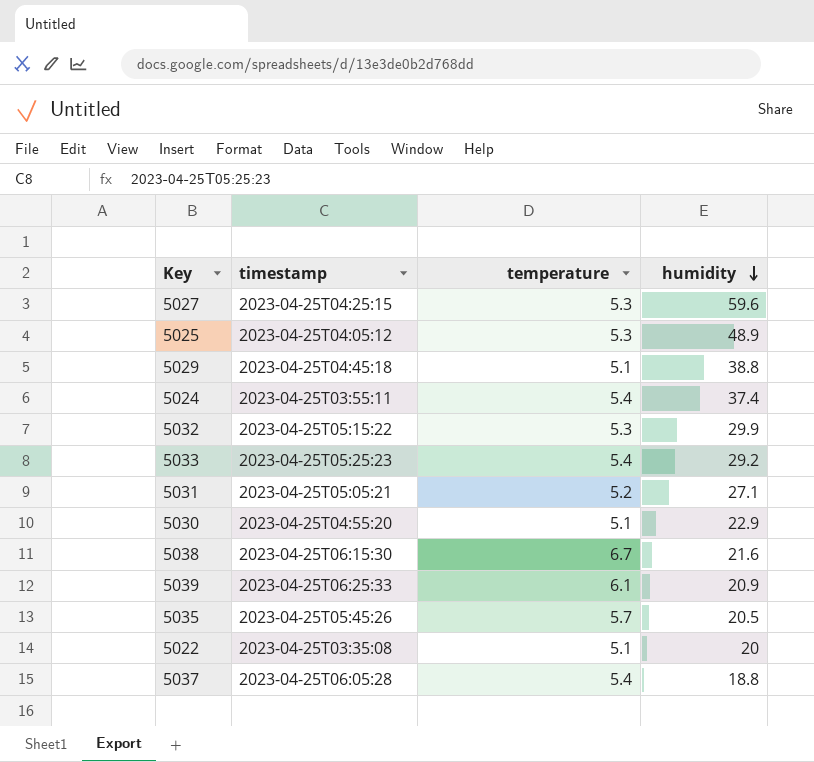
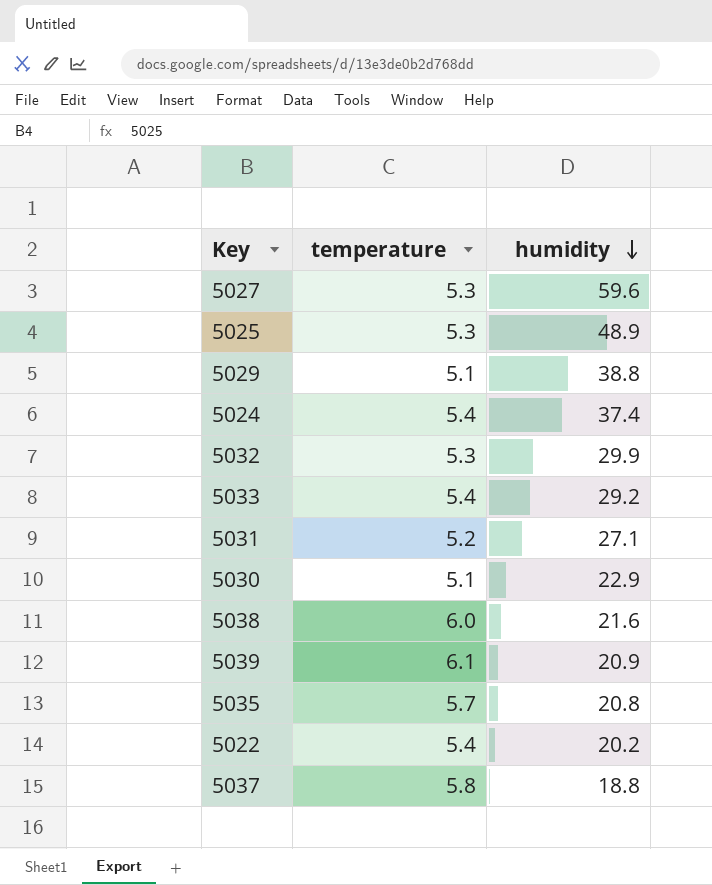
column timestamp | position: 2 -> none
5038 | temperature: 6.7 -> 6.0
5035 | humidity: 20.5 -> 20.8
5022 | temperature: 5.1 -> 5.4
5022 | humidity: 20 -> 20.2
5037 | temperature: 5.4 -> 5.8

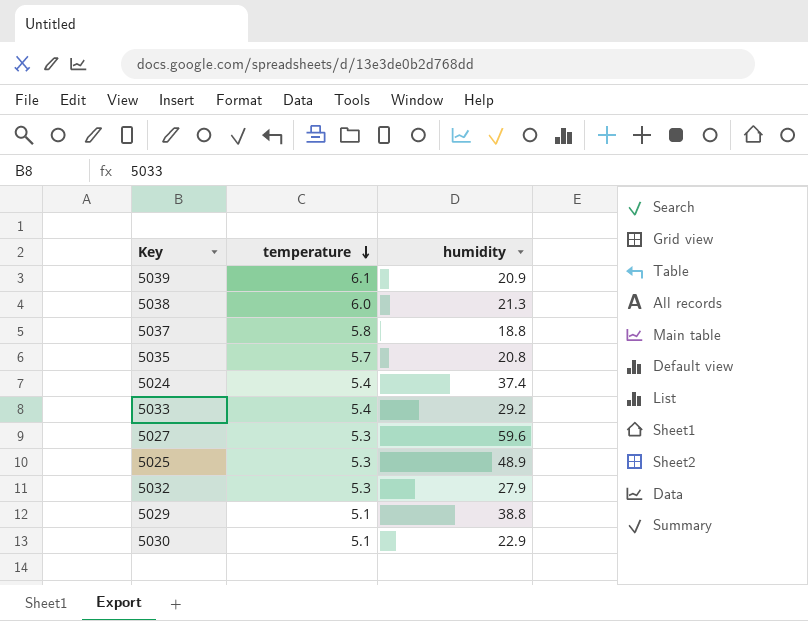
row order: humidity descending -> temperature descending
row 5031: 5.2 | 27.1 -> none
row 5022: 5.4 | 20.2 -> none
5038 | humidity: 21.6 -> 21.3
5032 | humidity: 29.9 -> 27.9

